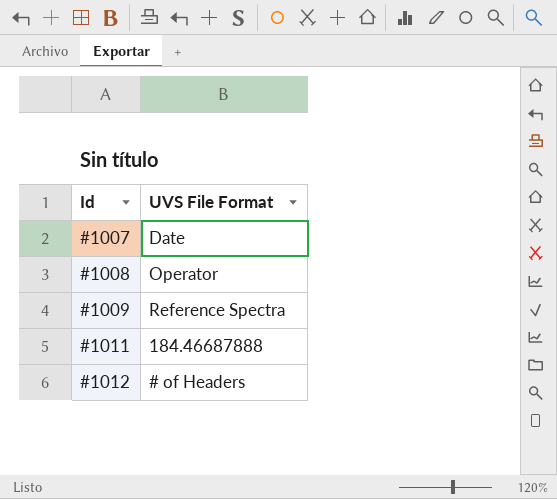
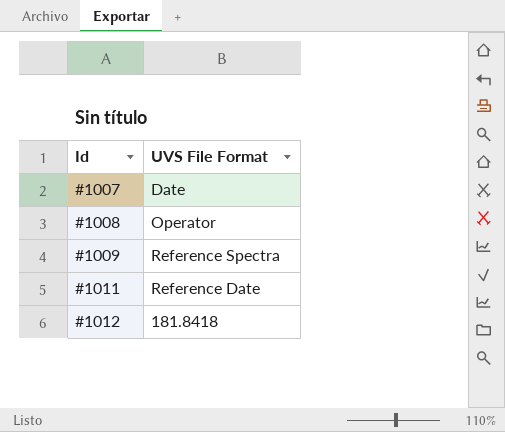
#1011 | UVS File Format: 184.46687888 -> Reference Date
#1012 | UVS File Format: # of Headers -> 181.8418

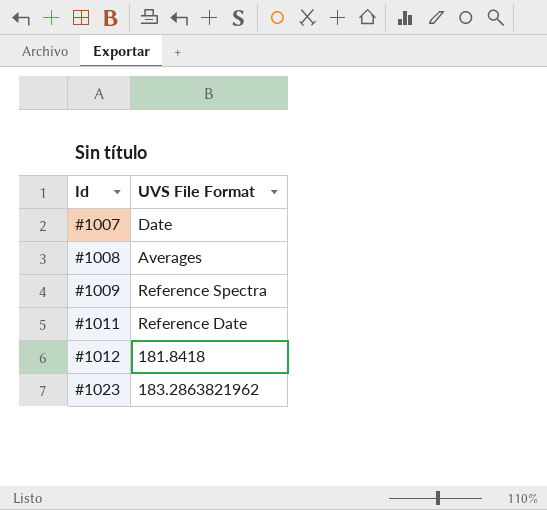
#1008 | UVS File Format: Operator -> Averages
row #1023: none -> 183.2863821962

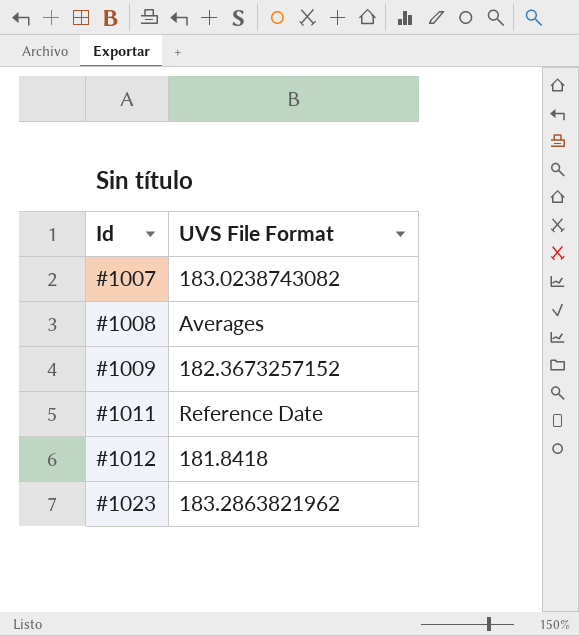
#1007 | UVS File Format: Date -> 183.0238743082
#1009 | UVS File Format: Reference Spectra -> 182.3673257152

